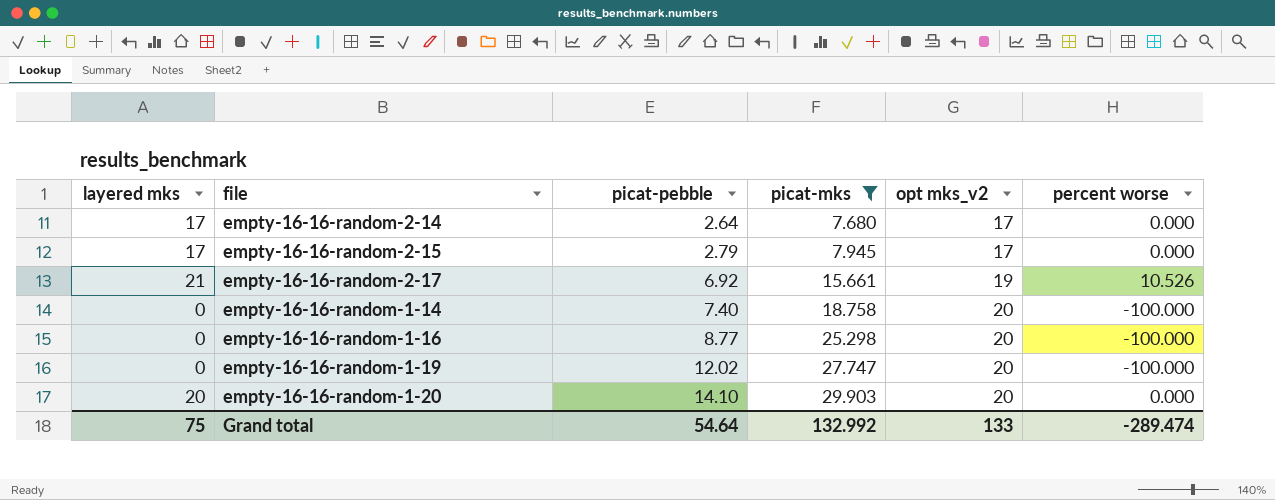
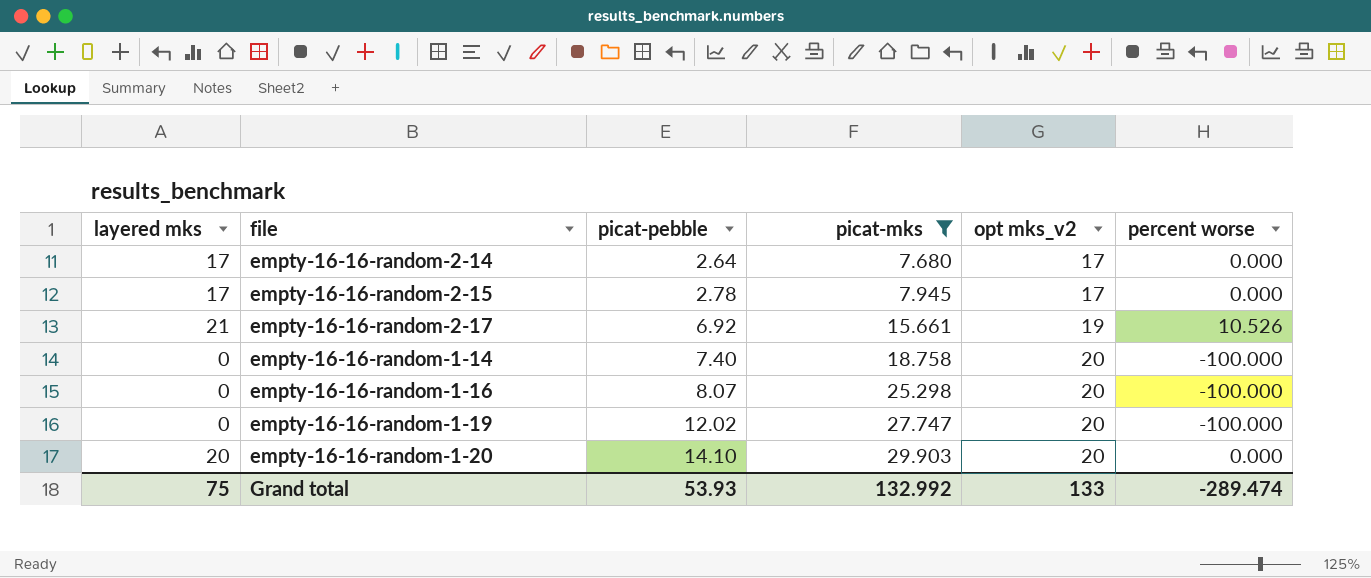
empty-16-16-random-2-15 | picat-pebble: 2.79 -> 2.78
empty-16-16-random-1-16 | picat-pebble: 8.77 -> 8.07
Grand total | picat-pebble: 54.64 -> 53.93

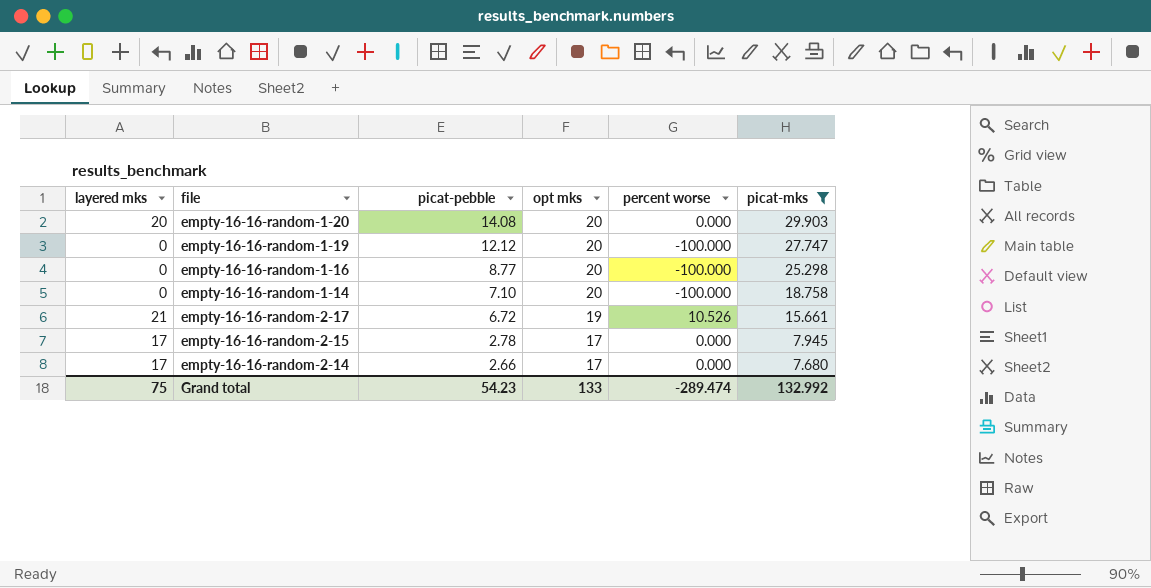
row order: picat-pebble ascending -> picat-pebble descending
column name: opt mks_v2 -> opt mks
column picat-mks | position: 4 -> 6
empty-16-16-random-1-20 | picat-pebble: 14.10 -> 14.08
empty-16-16-random-1-19 | picat-pebble: 12.02 -> 12.12
empty-16-16-random-1-16 | picat-pebble: 8.07 -> 8.77
empty-16-16-random-1-14 | picat-pebble: 7.40 -> 7.10
empty-16-16-random-2-17 | picat-pebble: 6.92 -> 6.72
empty-16-16-random-2-14 | picat-pebble: 2.64 -> 2.66
Grand total | picat-pebble: 53.93 -> 54.23

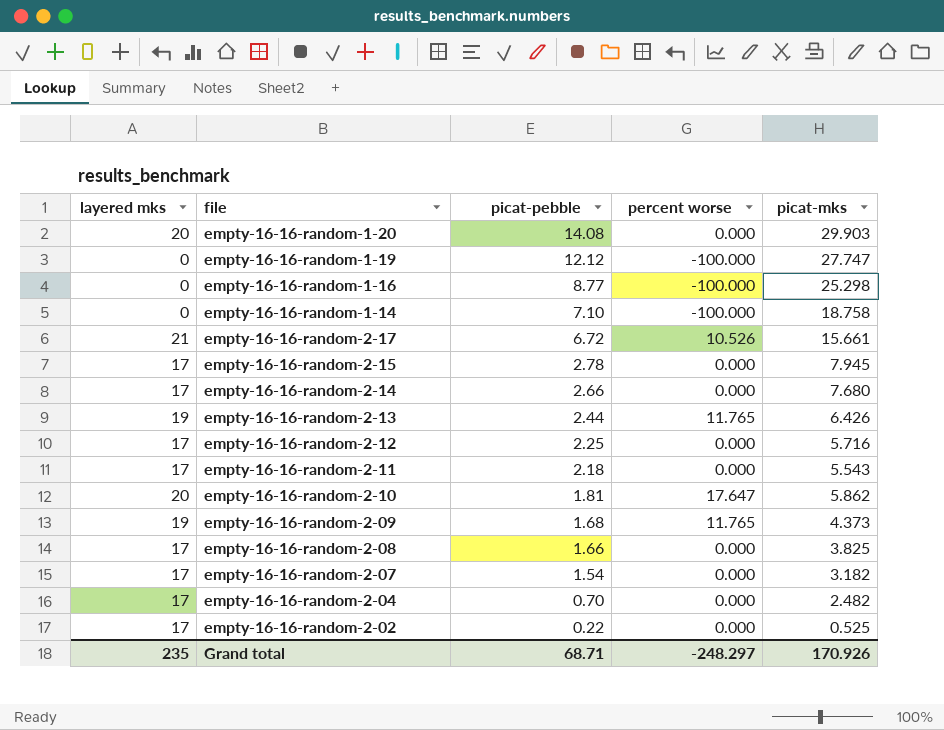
filter: picat-mks >= 7.680 -> none
column opt mks | position: 4 -> none
Grand total | layered mks: 75 -> 235
Grand total | picat-pebble: 54.23 -> 68.71
Grand total | percent worse: -289.474 -> -248.297
Grand total | picat-mks: 132.992 -> 170.926

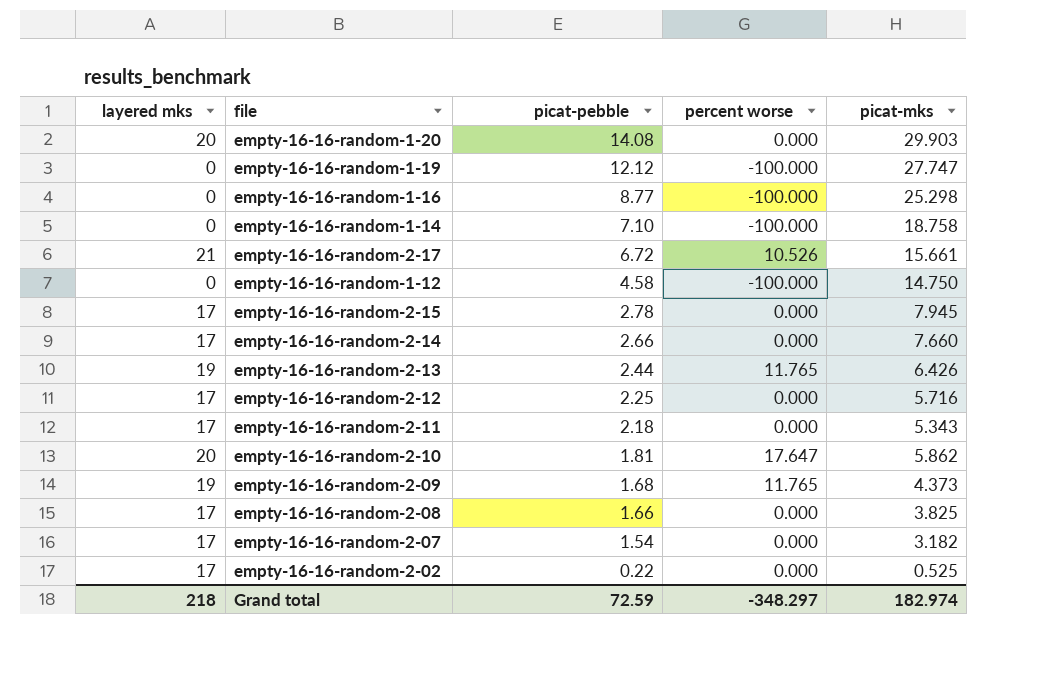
row empty-16-16-random-2-04: 17 | 0.70 | 0.000 | 2.482 -> none
row empty-16-16-random-1-12: none -> 0 | 4.58 | -100.000 | 14.750
empty-16-16-random-2-14 | picat-mks: 7.680 -> 7.660
empty-16-16-random-2-11 | picat-mks: 5.543 -> 5.343
Grand total | layered mks: 235 -> 218
Grand total | picat-pebble: 68.71 -> 72.59
Grand total | percent worse: -248.297 -> -348.297
Grand total | picat-mks: 170.926 -> 182.974

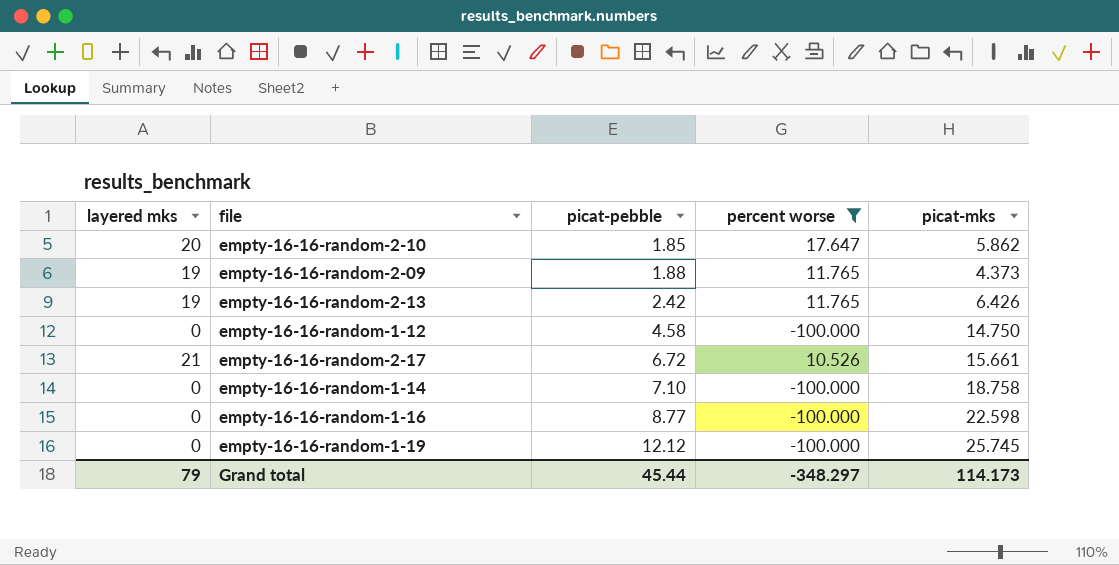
filter: none -> percent worse != 0.000
row order: picat-pebble descending -> picat-pebble ascending
empty-16-16-random-2-10 | picat-pebble: 1.81 -> 1.85
empty-16-16-random-2-09 | picat-pebble: 1.68 -> 1.88
empty-16-16-random-2-13 | picat-pebble: 2.44 -> 2.42
empty-16-16-random-1-16 | picat-mks: 25.298 -> 22.598
empty-16-16-random-1-19 | picat-mks: 27.747 -> 25.745
Grand total | layered mks: 218 -> 79
Grand total | picat-pebble: 72.59 -> 45.44
Grand total | picat-mks: 182.974 -> 114.173

